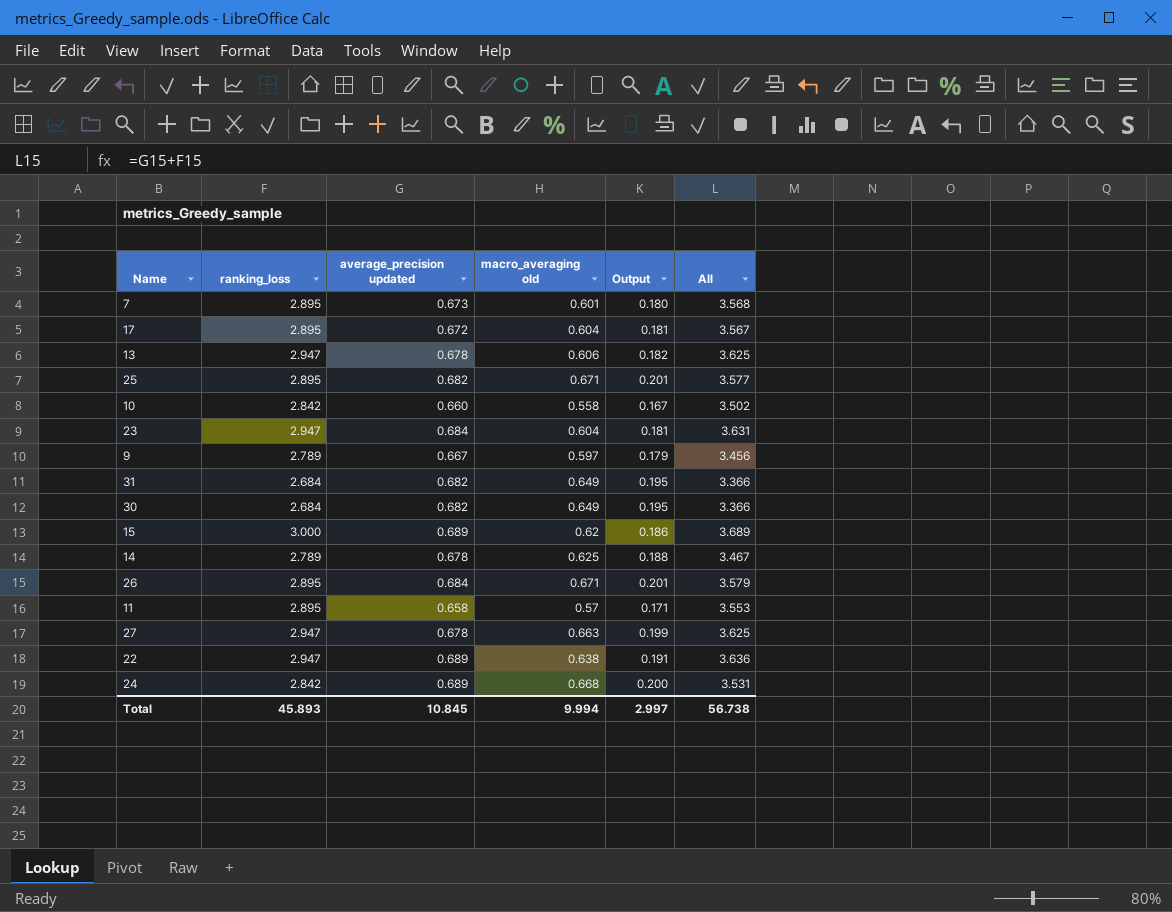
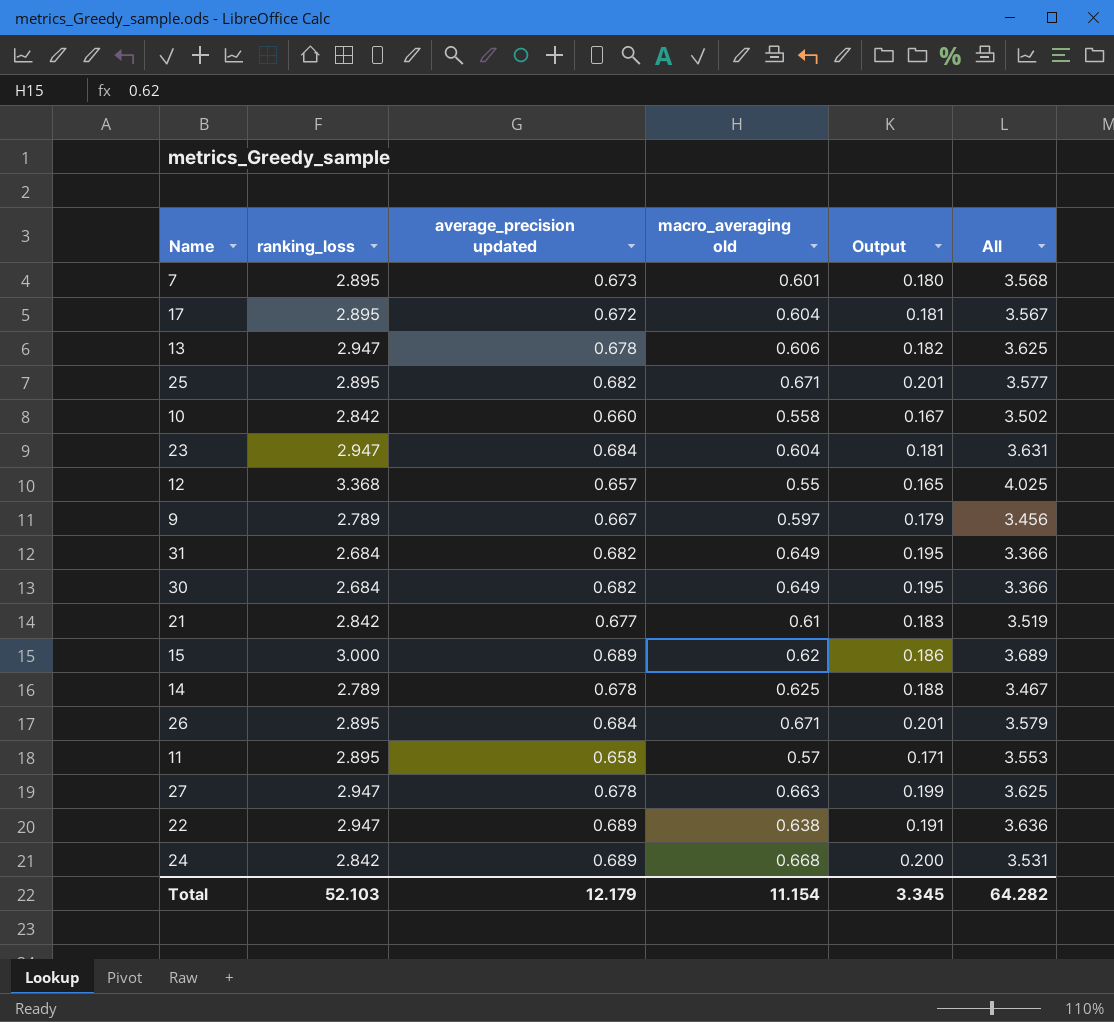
row 12: none -> 3.368 | 0.657 | 0.55 | 0.165 | 4.025
row 21: none -> 2.842 | 0.677 | 0.61 | 0.183 | 3.519
Total | ranking_loss: 45.893 -> 52.103
Total | average_precision updated: 10.845 -> 12.179
Total | macro_averaging old: 9.994 -> 11.154
Total | Output: 2.997 -> 3.345
Total | All: 56.738 -> 64.282

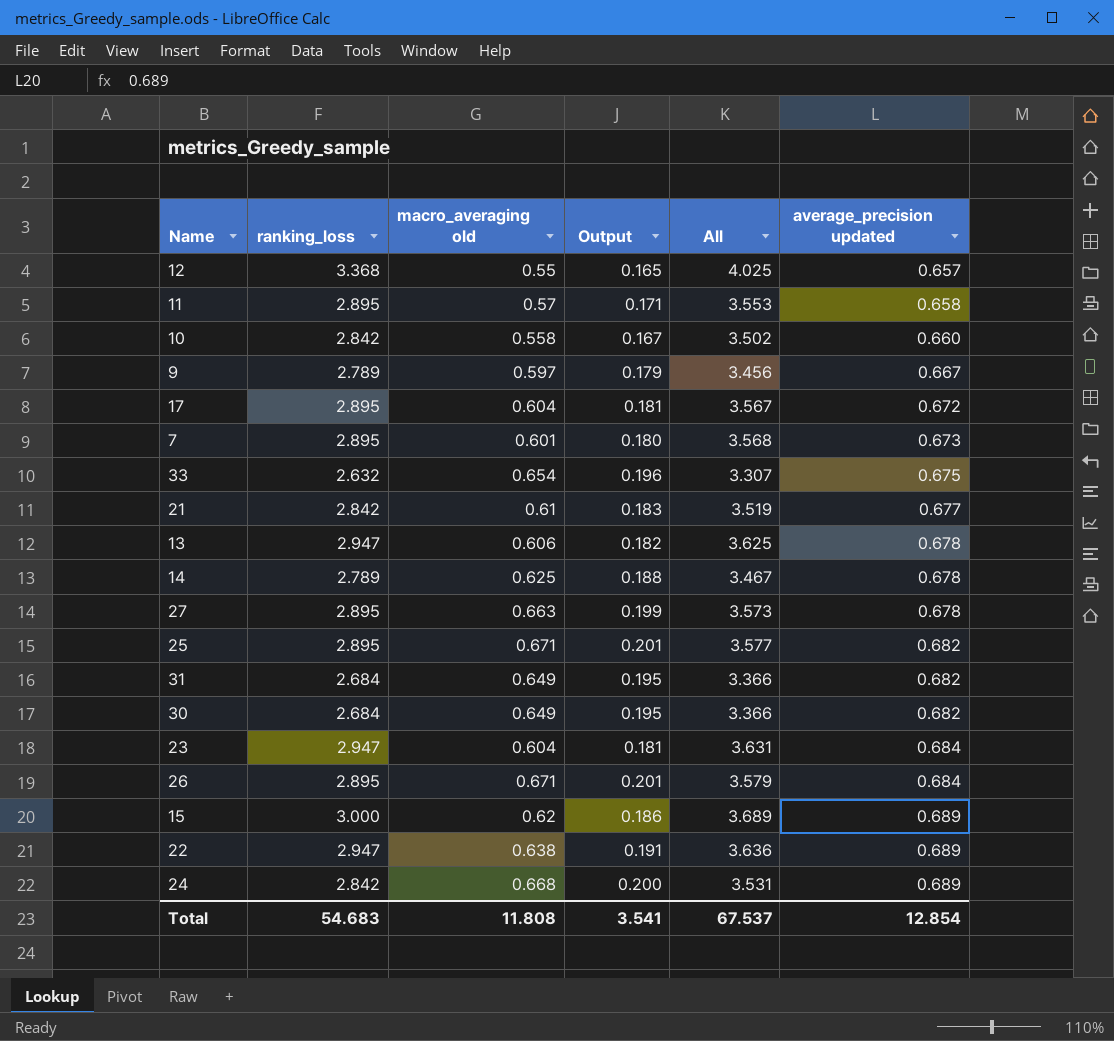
row order: none -> average_precision updated ascending
column average_precision updated | position: 3 -> 6
row 33: none -> 2.632 | 0.654 | 0.196 | 3.307 | 0.675
27 | ranking_loss: 2.947 -> 2.895
27 | All: 3.625 -> 3.573
Total | ranking_loss: 52.103 -> 54.683
Total | macro_averaging old: 11.154 -> 11.808
Total | Output: 3.345 -> 3.541
Total | All: 64.282 -> 67.537
Total | average_precision updated: 12.179 -> 12.854

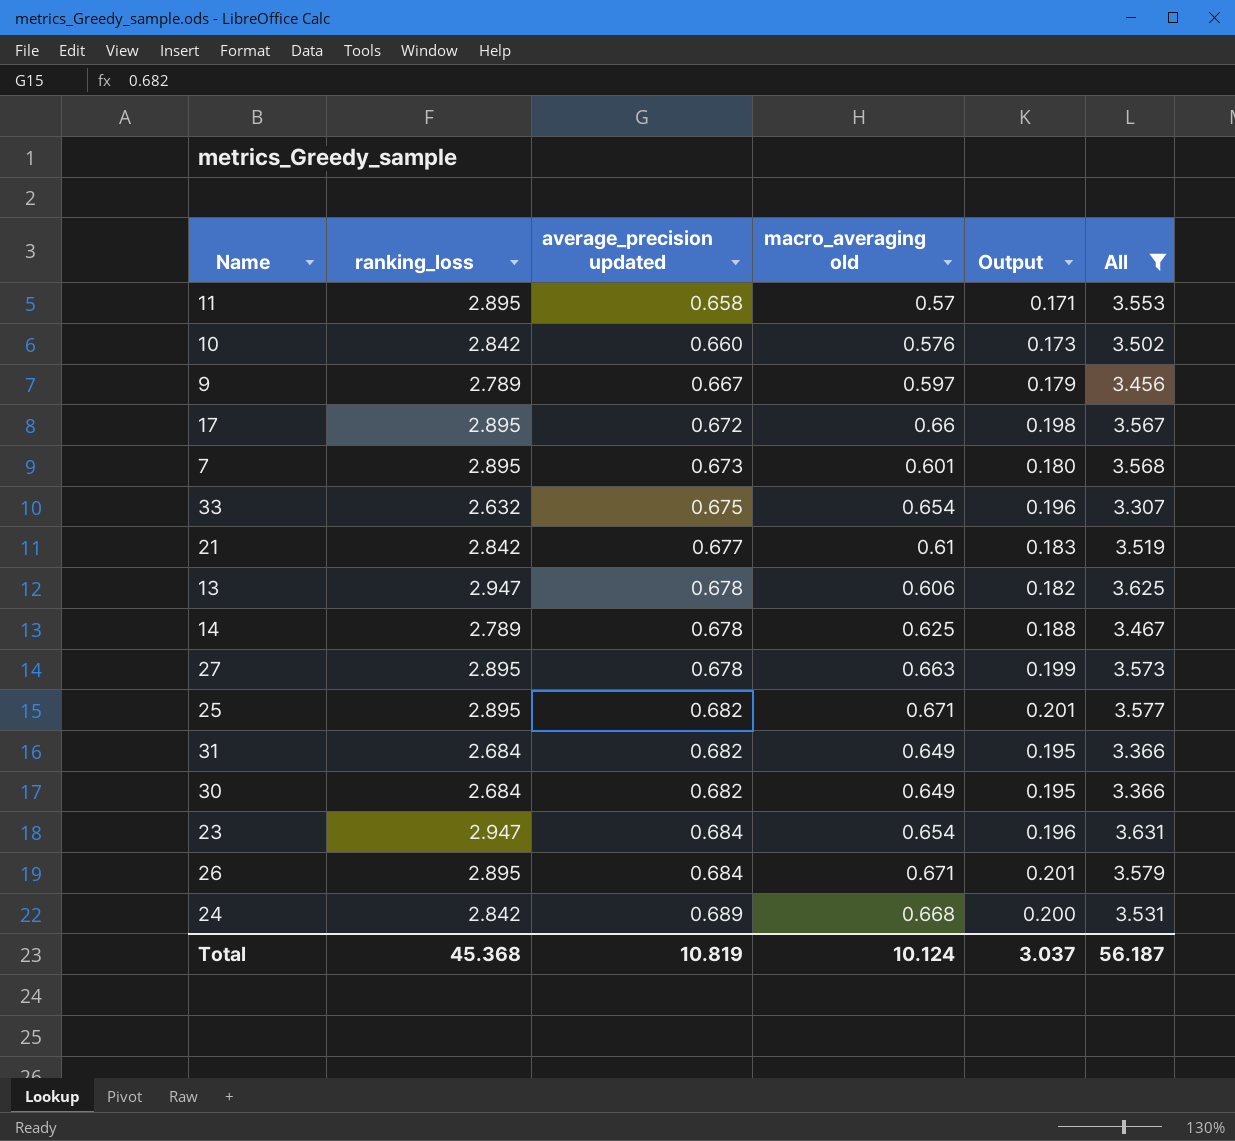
filter: none -> All <= 3.631
column average_precision updated | position: 6 -> 3
10 | macro_averaging old: 0.558 -> 0.576
10 | Output: 0.167 -> 0.173
17 | macro_averaging old: 0.604 -> 0.66
17 | Output: 0.181 -> 0.198
23 | macro_averaging old: 0.604 -> 0.654
23 | Output: 0.181 -> 0.196
Total | ranking_loss: 54.683 -> 45.368
Total | average_precision updated: 12.854 -> 10.819
Total | macro_averaging old: 11.808 -> 10.124
Total | Output: 3.541 -> 3.037
Total | All: 67.537 -> 56.187

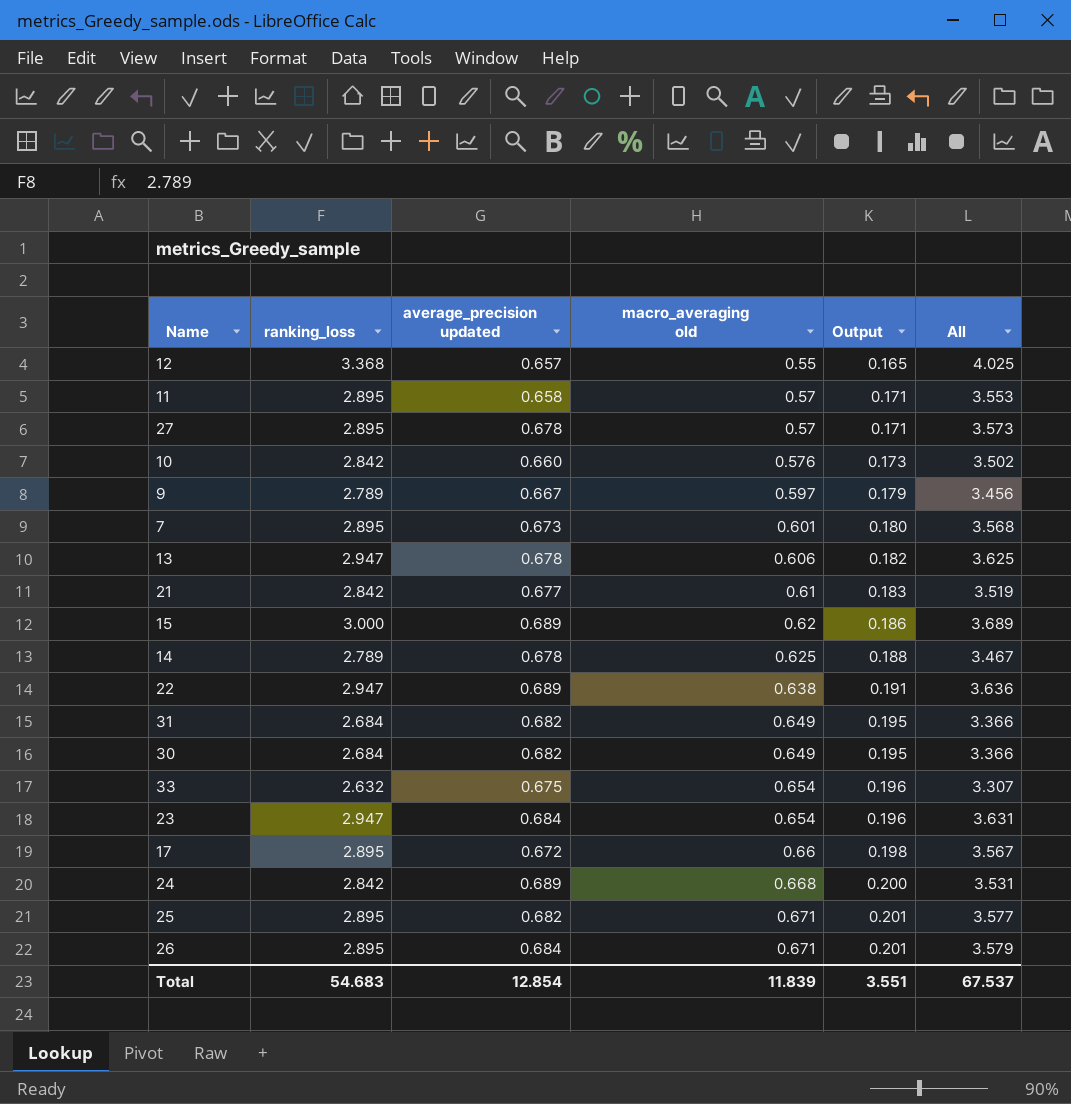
filter: All <= 3.631 -> none
row order: average_precision updated ascending -> macro_averaging old ascending
27 | macro_averaging old: 0.663 -> 0.57
27 | Output: 0.199 -> 0.171
Total | ranking_loss: 45.368 -> 54.683
Total | average_precision updated: 10.819 -> 12.854
Total | macro_averaging old: 10.124 -> 11.839
Total | Output: 3.037 -> 3.551
Total | All: 56.187 -> 67.537

